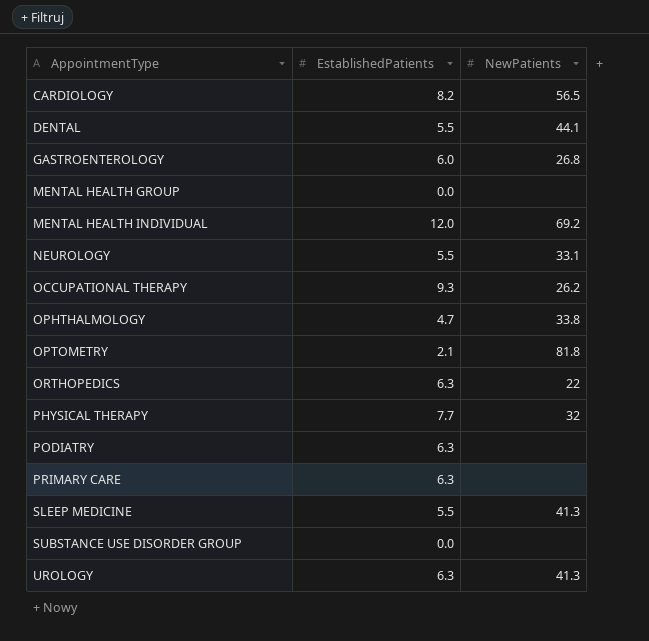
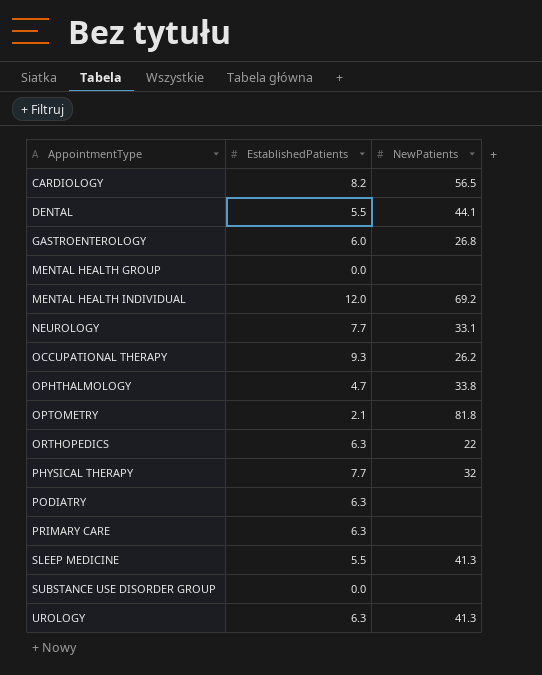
NEUROLOGY | EstablishedPatients: 5.5 -> 7.7

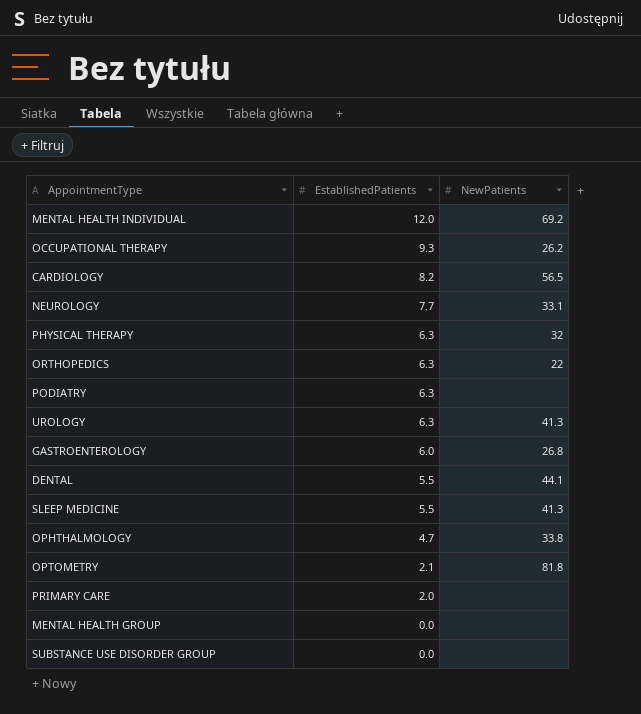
row order: AppointmentType ascending -> EstablishedPatients descending
PHYSICAL THERAPY | EstablishedPatients: 7.7 -> 6.3
PRIMARY CARE | EstablishedPatients: 6.3 -> 2.0

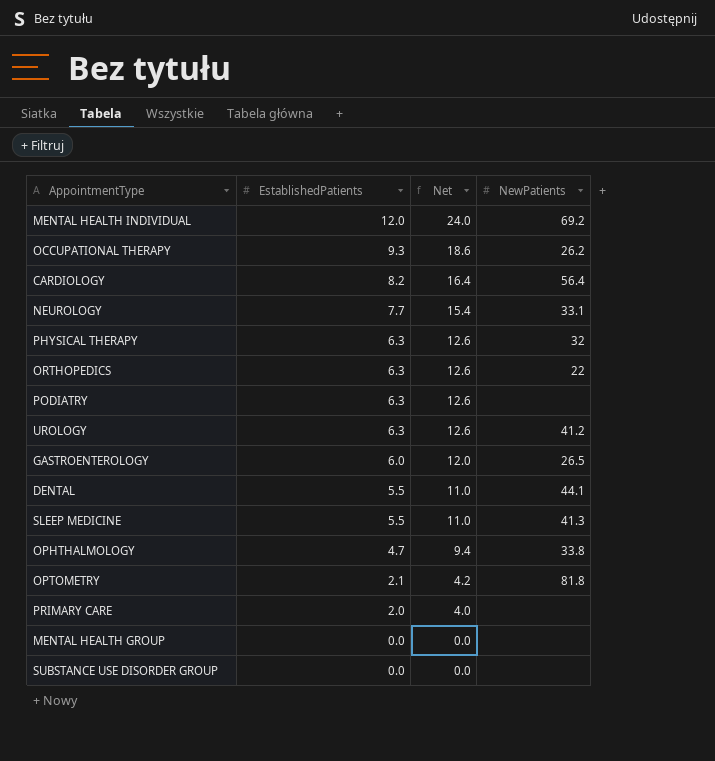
column Net | formula: none -> [EstablishedPatients] * 2
CARDIOLOGY | NewPatients: 56.5 -> 56.4
UROLOGY | NewPatients: 41.3 -> 41.2
GASTROENTEROLOGY | NewPatients: 26.8 -> 26.5

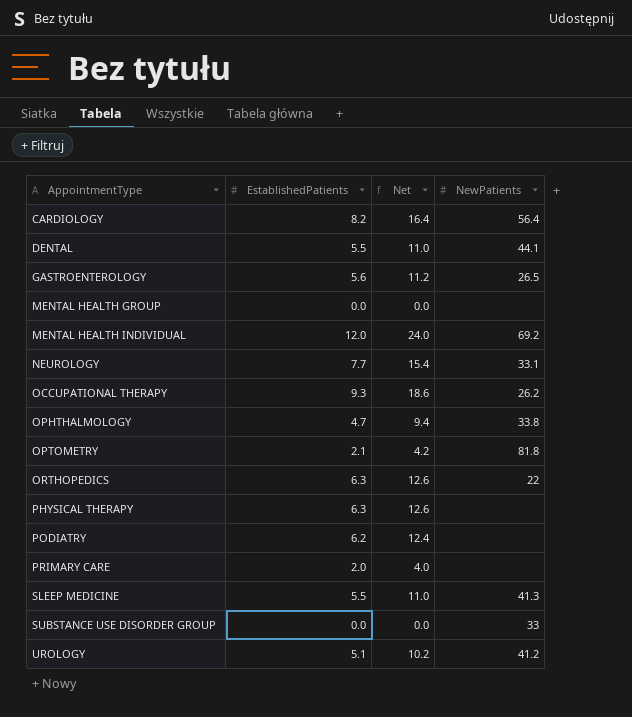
row order: EstablishedPatients descending -> AppointmentType ascending
GASTROENTEROLOGY | EstablishedPatients: 6.0 -> 5.6
GASTROENTEROLOGY | Net: 12.0 -> 11.2
PHYSICAL THERAPY | NewPatients: 32 -> none
PODIATRY | EstablishedPatients: 6.3 -> 6.2
PODIATRY | Net: 12.6 -> 12.4
SUBSTANCE USE DISORDER GROUP | NewPatients: none -> 33
UROLOGY | EstablishedPatients: 6.3 -> 5.1
UROLOGY | Net: 12.6 -> 10.2

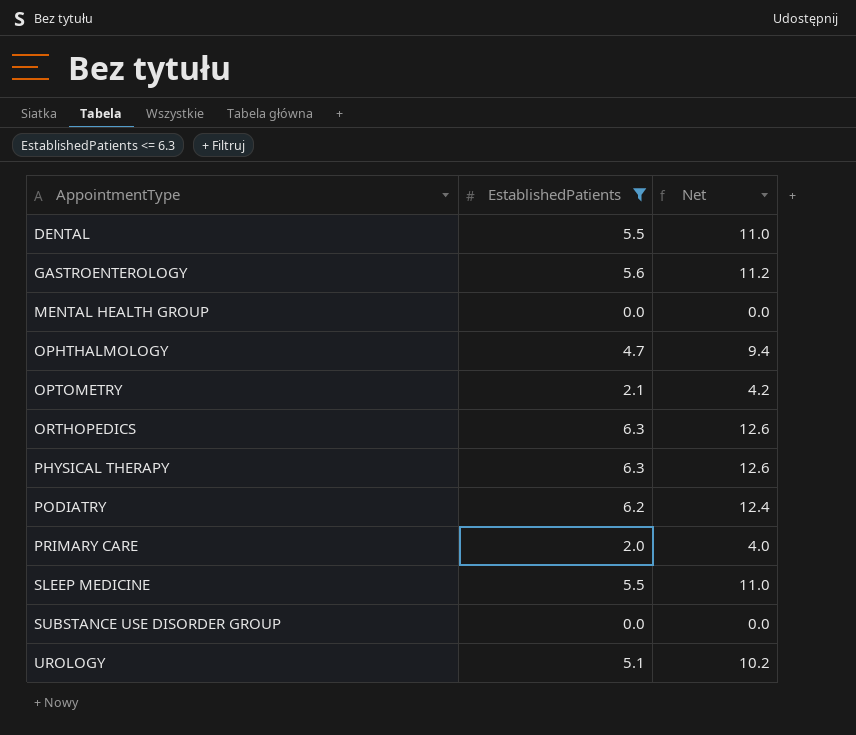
filter: none -> EstablishedPatients <= 6.3
column NewPatients | position: 4 -> none

